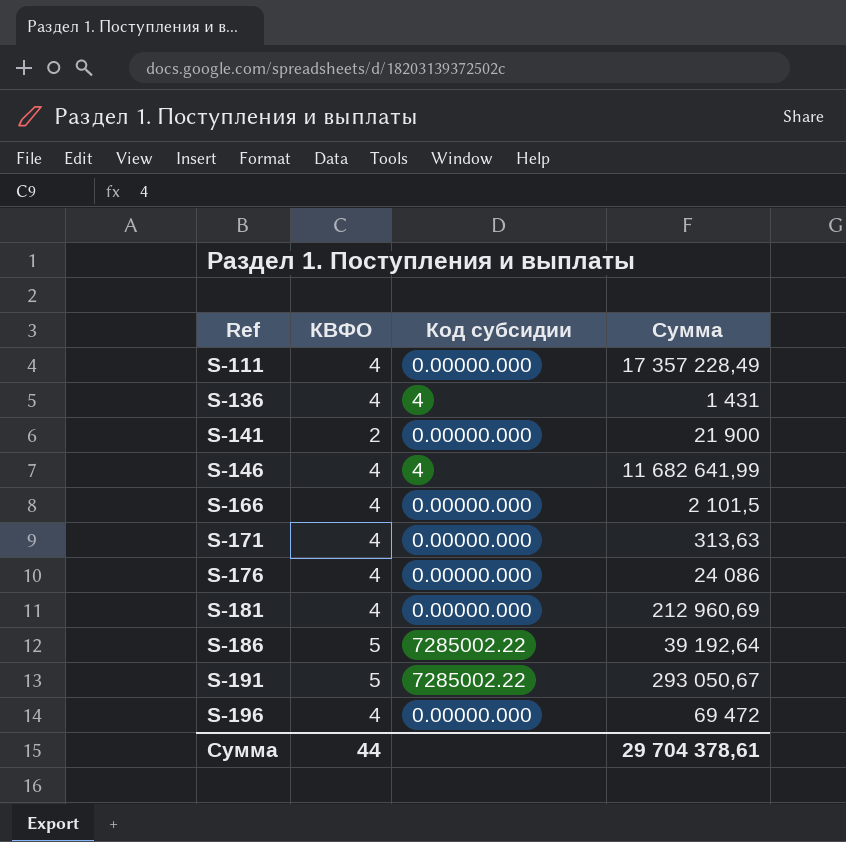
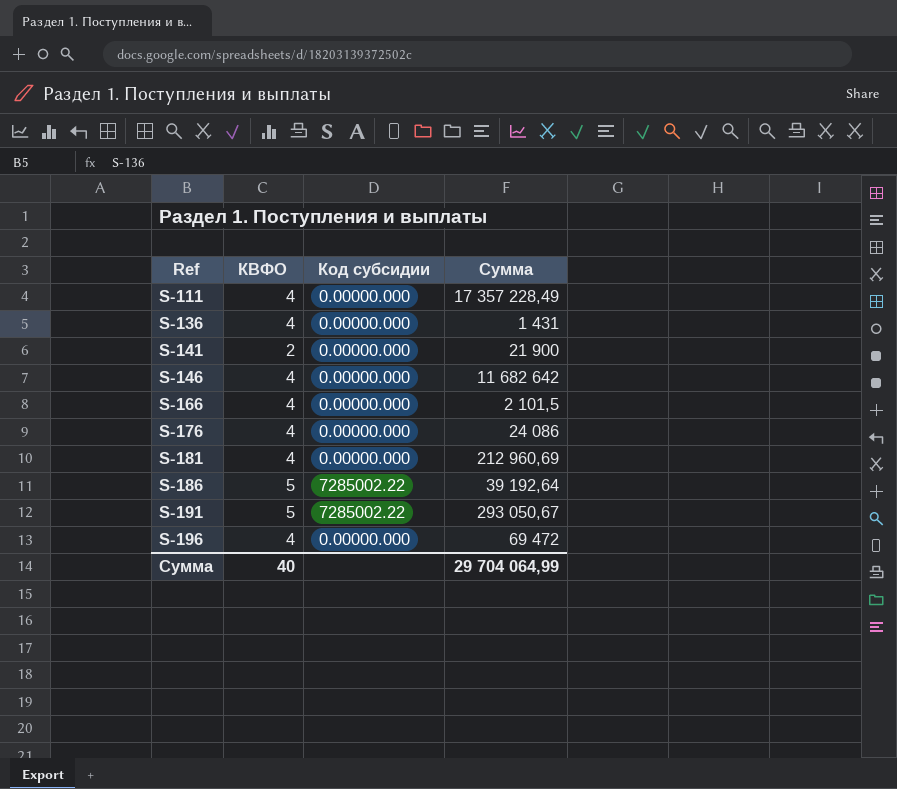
row S-171: 4 | 0.00000.000 | 313,63 -> none
S-136 | Код субсидии: 4 -> 0.00000.000
S-146 | Код субсидии: 4 -> 0.00000.000
S-146 | Сумма: 11 682 641,99 -> 11 682 642
Сумма | КВФО: 44 -> 40
Сумма | Сумма: 29 704 378,61 -> 29 704 064,99

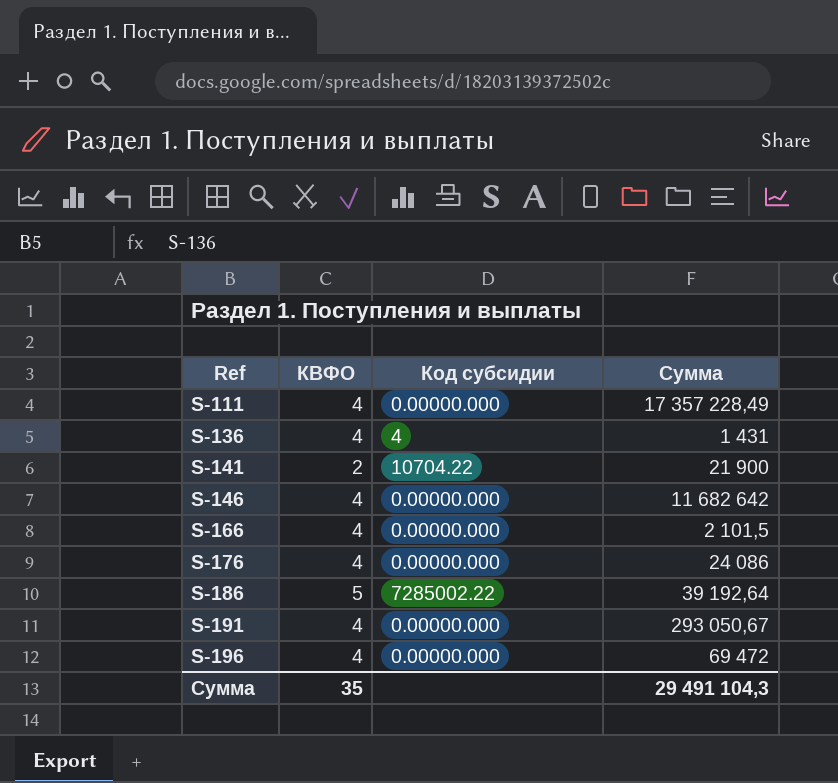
row S-181: 4 | 0.00000.000 | 212 960,69 -> none
S-136 | Код субсидии: 0.00000.000 -> 4
S-141 | Код субсидии: 0.00000.000 -> 10704.22
S-191 | КВФО: 5 -> 4
S-191 | Код субсидии: 7285002.22 -> 0.00000.000
Сумма | КВФО: 40 -> 35
Сумма | Сумма: 29 704 064,99 -> 29 491 104,3

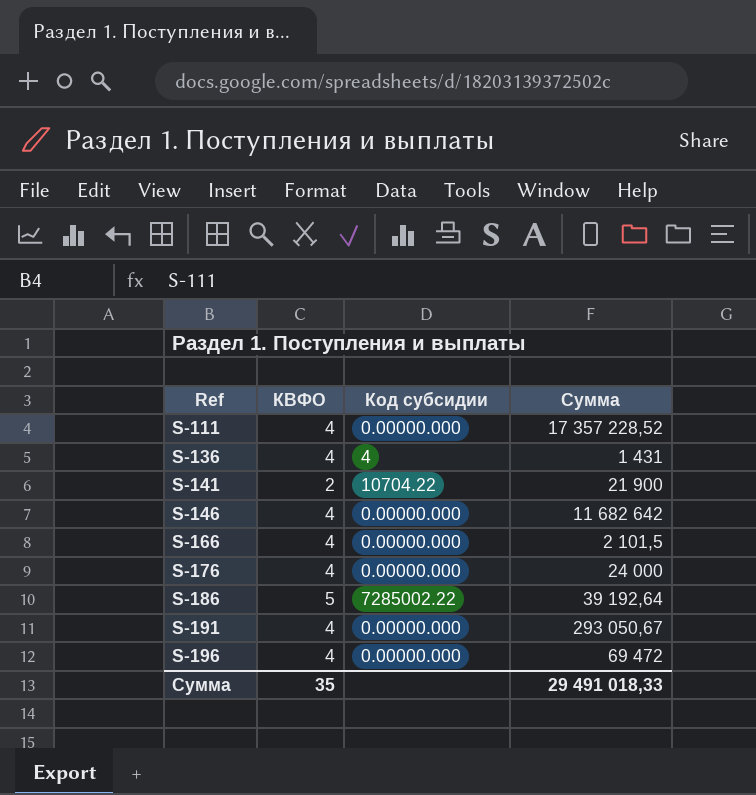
S-111 | Сумма: 17 357 228,49 -> 17 357 228,52
S-176 | Сумма: 24 086 -> 24 000
Сумма | Сумма: 29 491 104,3 -> 29 491 018,33

